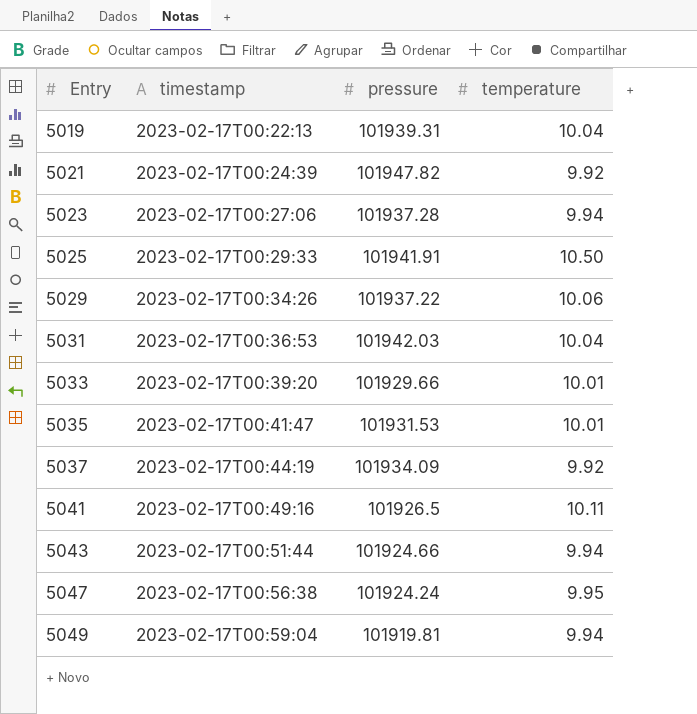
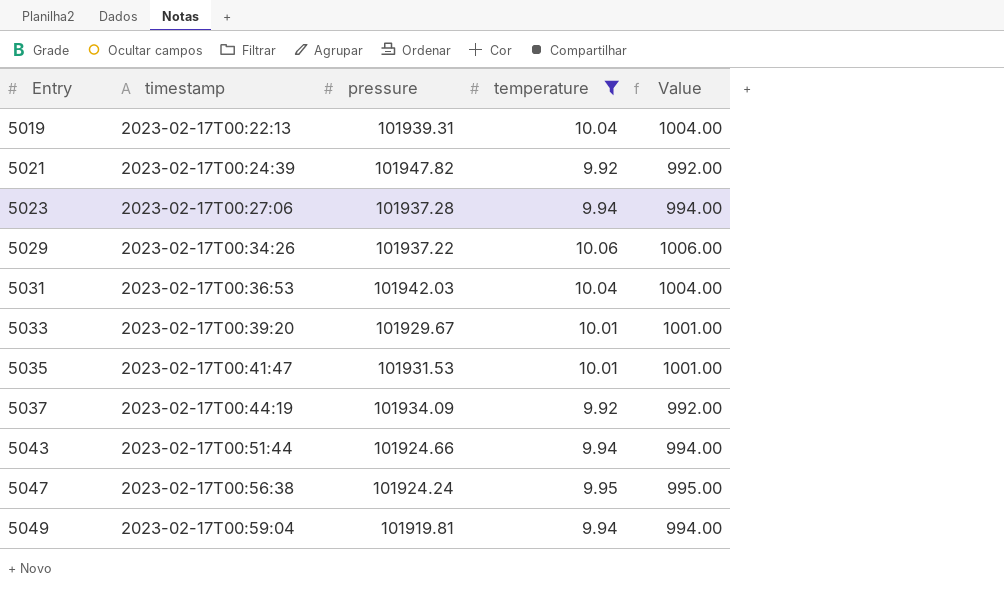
filter: none -> temperature <= 10.06
column Value | formula: none -> [temperature] * 100
5033 | pressure: 101929.66 -> 101929.67

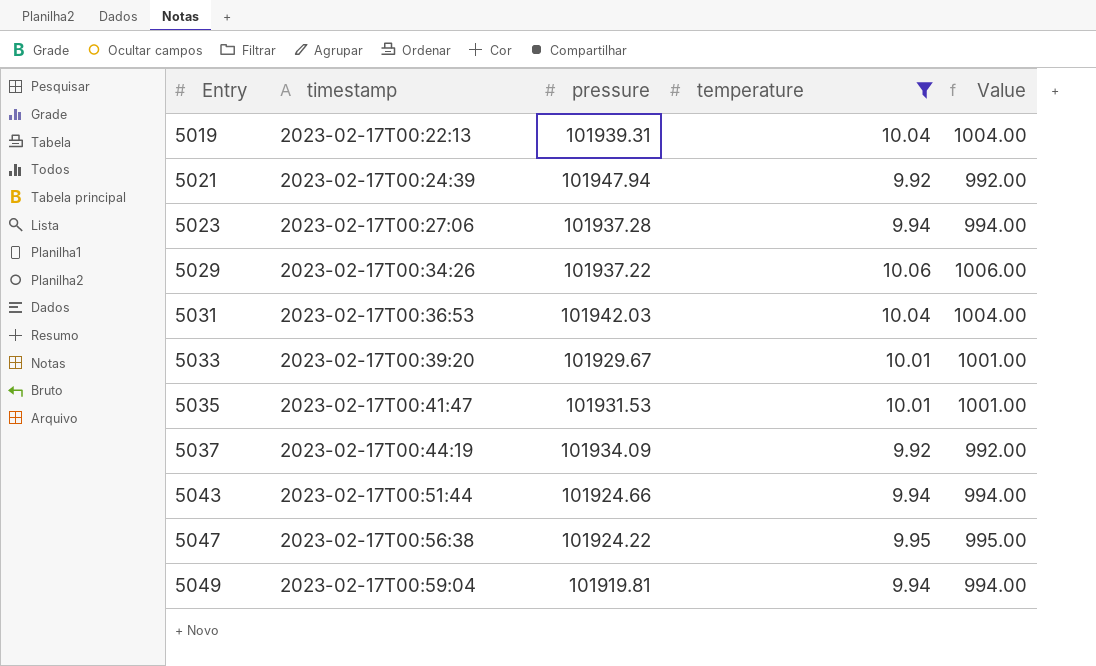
5021 | pressure: 101947.82 -> 101947.94
5047 | pressure: 101924.24 -> 101924.22

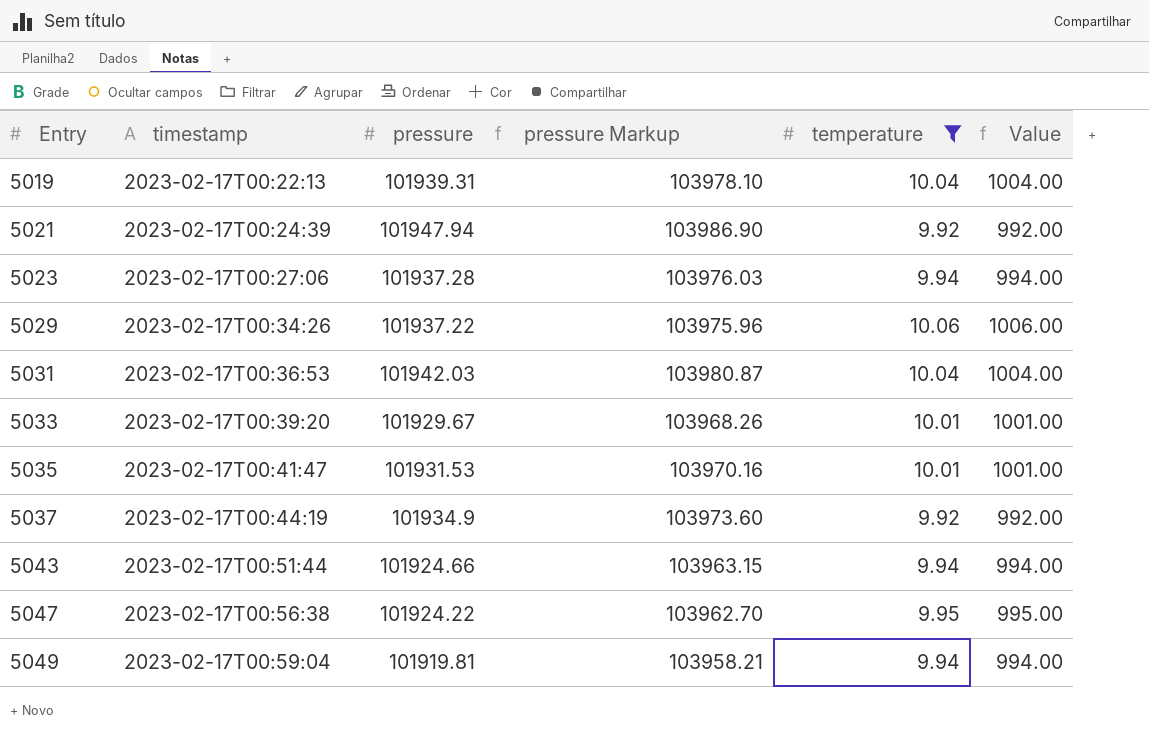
column pressure Markup | formula: none -> [pressure] * 1.02
5037 | pressure: 101934.09 -> 101934.9

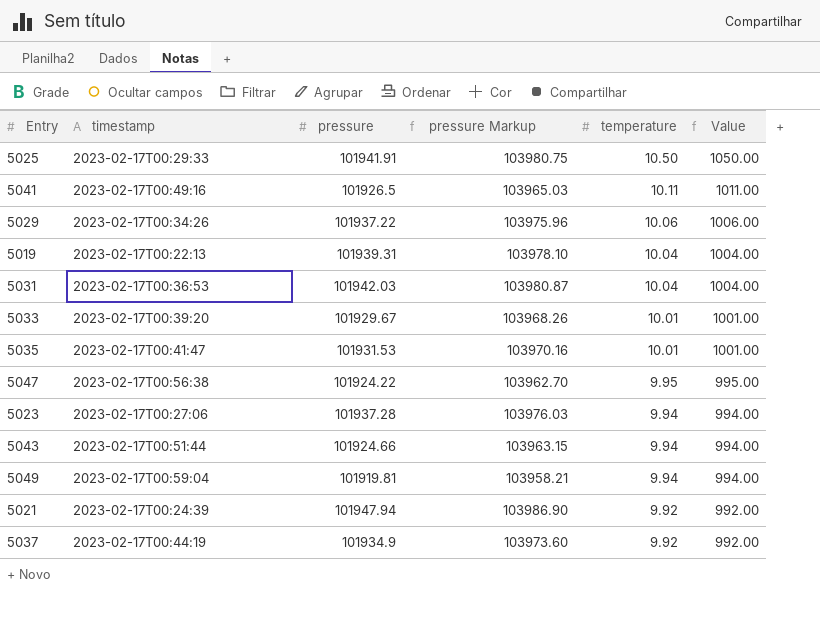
filter: temperature <= 10.06 -> none
row order: Entry ascending -> temperature descending

